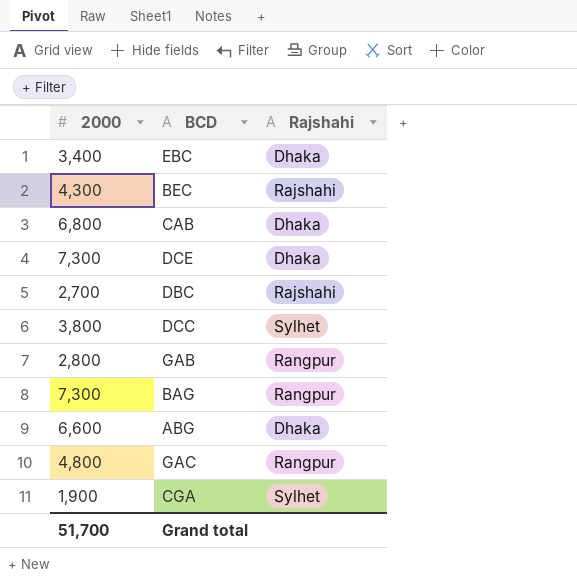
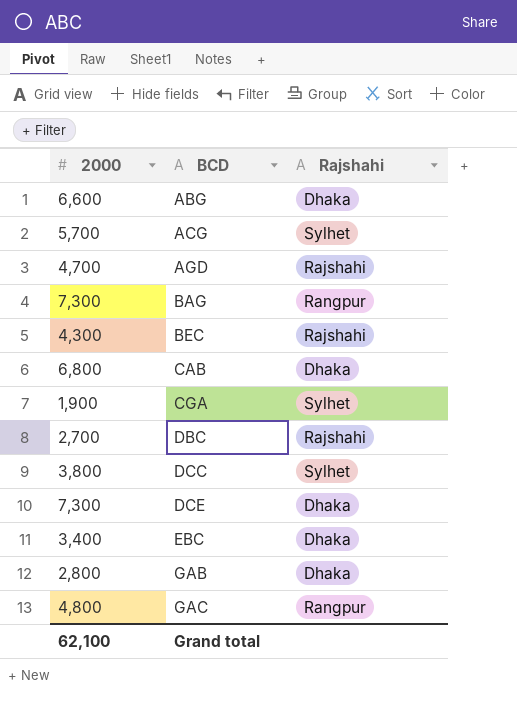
row order: none -> BCD ascending
row ACG: none -> 5,700 | Sylhet
row AGD: none -> 4,700 | Rajshahi
GAB | Rajshahi: Rangpur -> Dhaka
Grand total | 2000: 51,700 -> 62,100

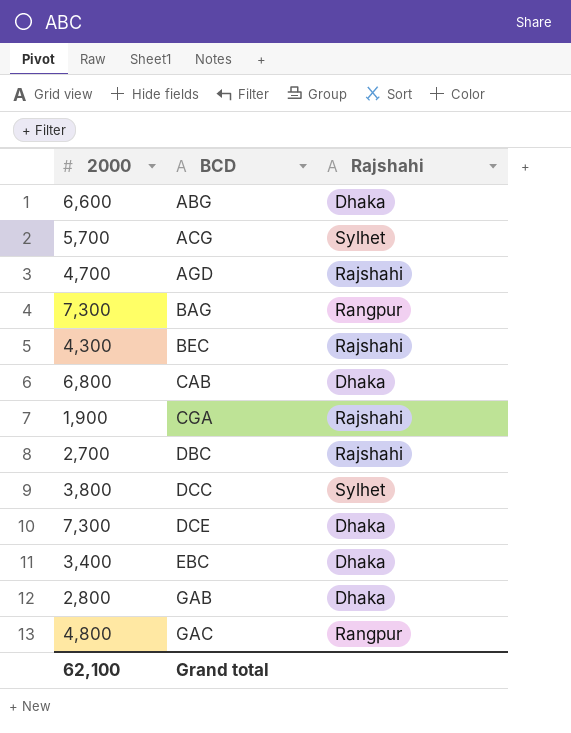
CGA | Rajshahi: Sylhet -> Rajshahi

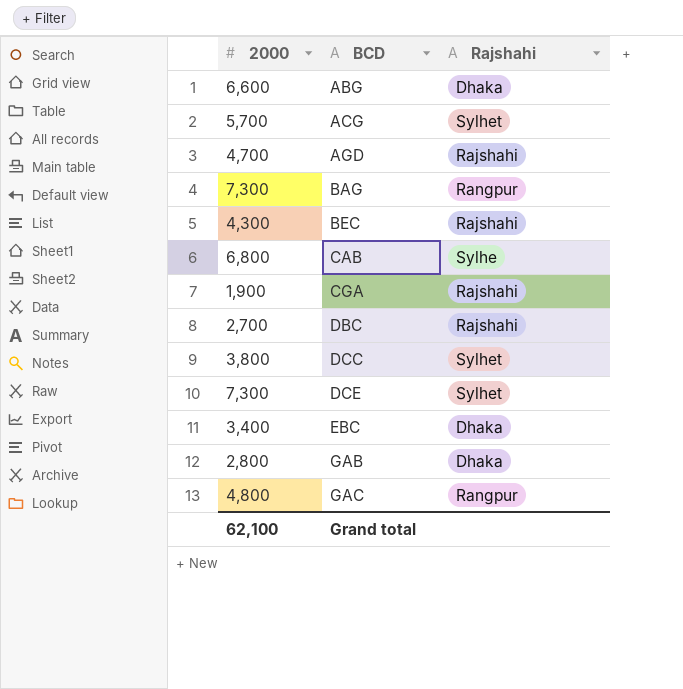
CAB | Rajshahi: Dhaka -> Sylhe
DCE | Rajshahi: Dhaka -> Sylhet

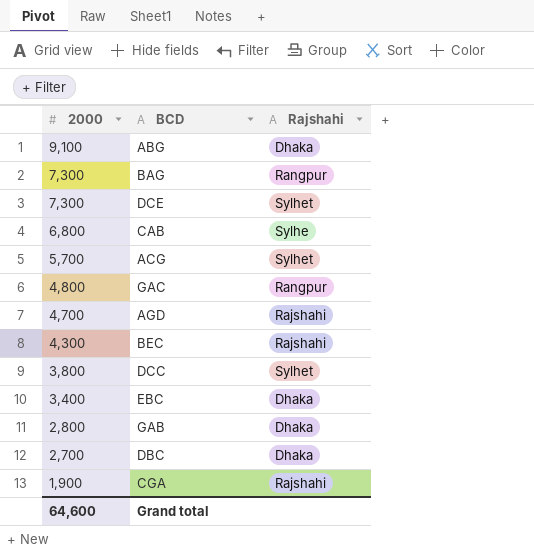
row order: BCD ascending -> 2000 descending
ABG | 2000: 6,600 -> 9,100
DBC | Rajshahi: Rajshahi -> Dhaka
Grand total | 2000: 62,100 -> 64,600

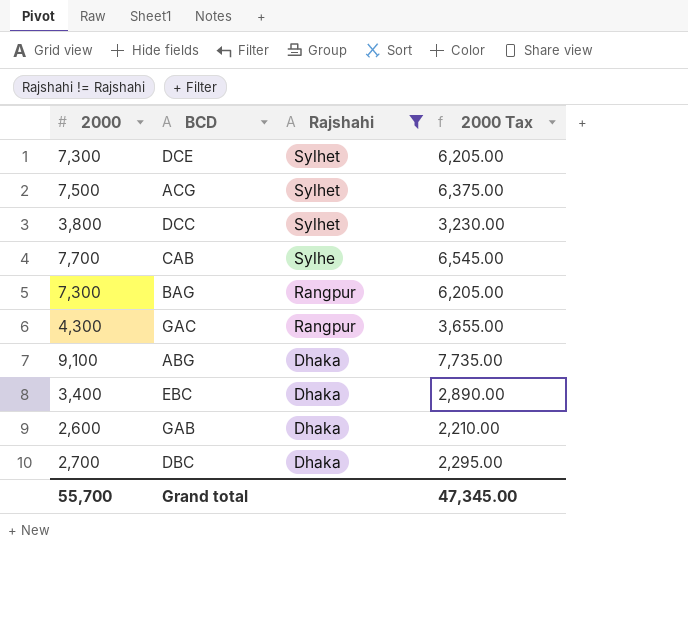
filter: none -> Rajshahi != Rajshahi
row order: 2000 descending -> Rajshahi descending
column 2000 Tax | formula: none -> [2000] * 0.85
ACG | 2000: 5,700 -> 7,500
CAB | 2000: 6,800 -> 7,700
GAC | 2000: 4,800 -> 4,300
GAB | 2000: 2,800 -> 2,600
Grand total | 2000: 64,600 -> 55,700

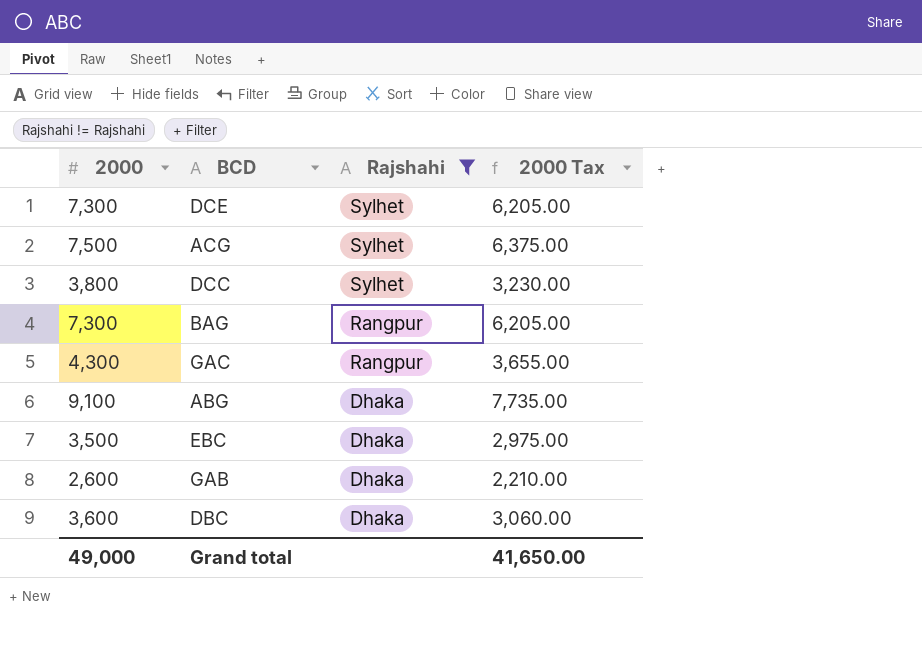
row CAB: 7,700 | Sylhe | 6,545.00 -> none
EBC | 2000: 3,400 -> 3,500
EBC | 2000 Tax: 2,890.00 -> 2,975.00
DBC | 2000: 2,700 -> 3,600
DBC | 2000 Tax: 2,295.00 -> 3,060.00
Grand total | 2000: 55,700 -> 49,000
Grand total | 2000 Tax: 47,345.00 -> 41,650.00

